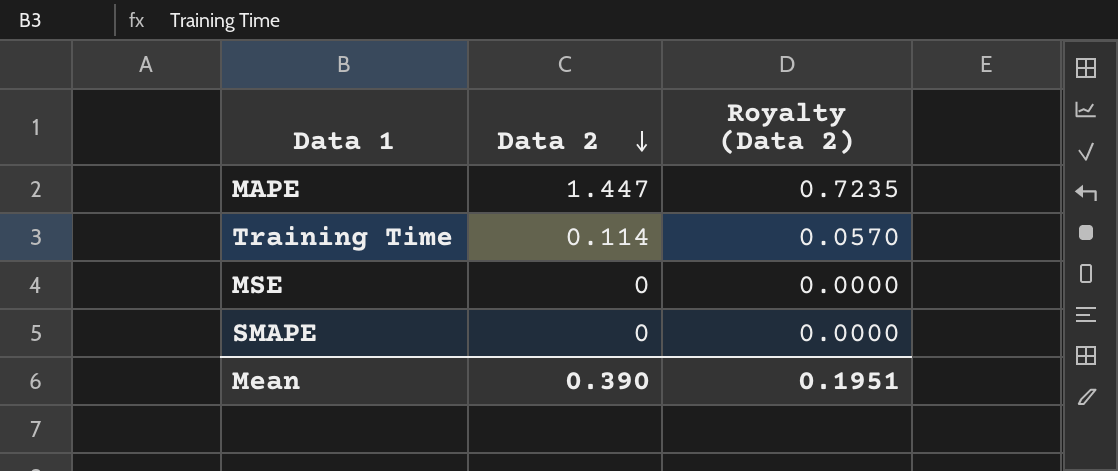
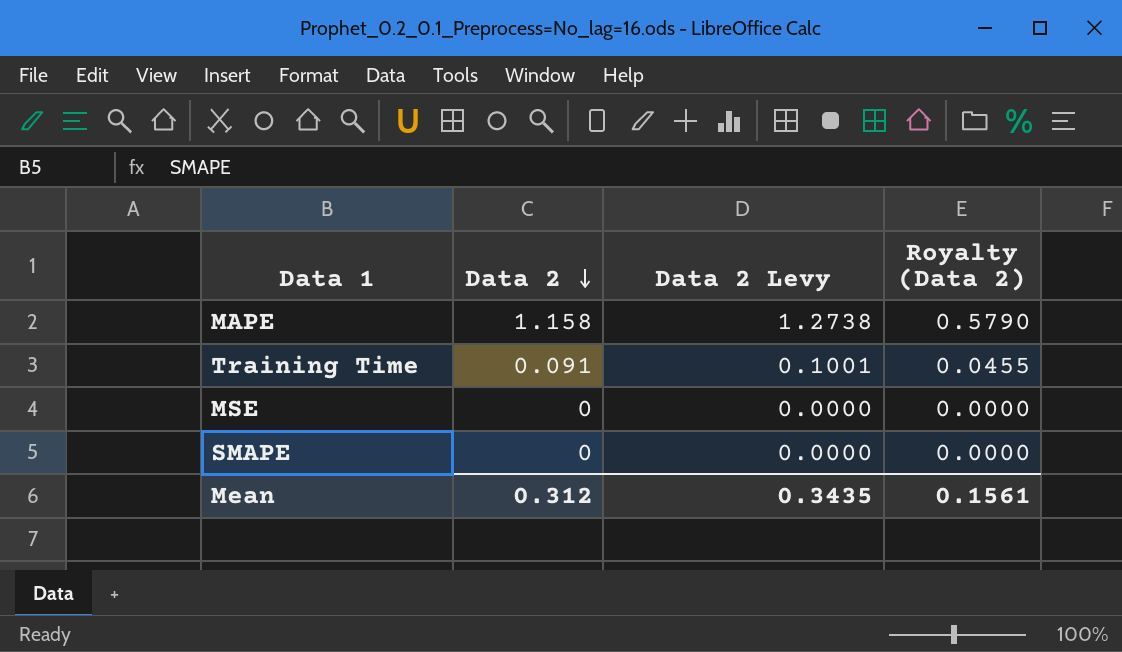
column Data 2 Levy | formula: none -> [Data 2] * 1.1
MAPE | Data 2: 1.447 -> 1.158
MAPE | Royalty (Data 2): 0.7235 -> 0.5790
Training Time | Data 2: 0.114 -> 0.091
Training Time | Royalty (Data 2): 0.0570 -> 0.0455
Mean | Data 2: 0.390 -> 0.312
Mean | Royalty (Data 2): 0.1951 -> 0.1561

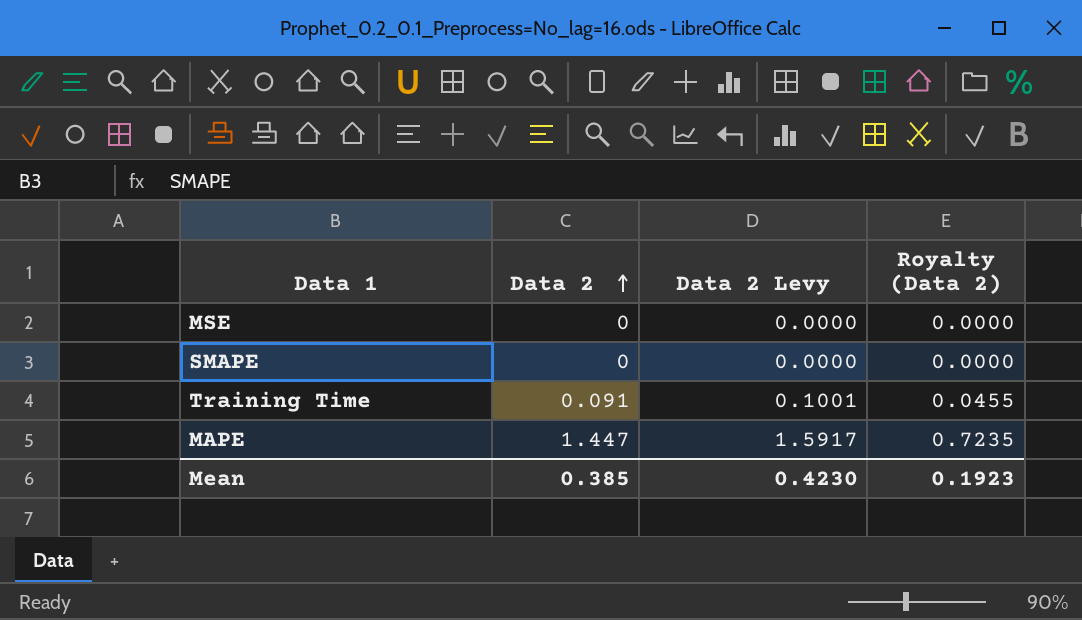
row order: Data 2 descending -> Data 2 ascending
MAPE | Data 2: 1.158 -> 1.447
MAPE | Data 2 Levy: 1.2738 -> 1.5917
MAPE | Royalty (Data 2): 0.5790 -> 0.7235
Mean | Data 2: 0.312 -> 0.385
Mean | Data 2 Levy: 0.3435 -> 0.4230
Mean | Royalty (Data 2): 0.1561 -> 0.1923

